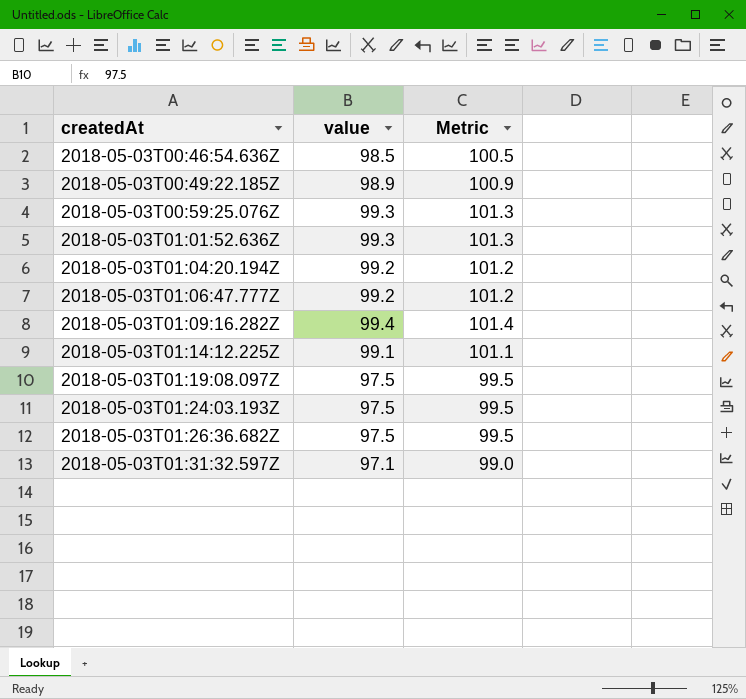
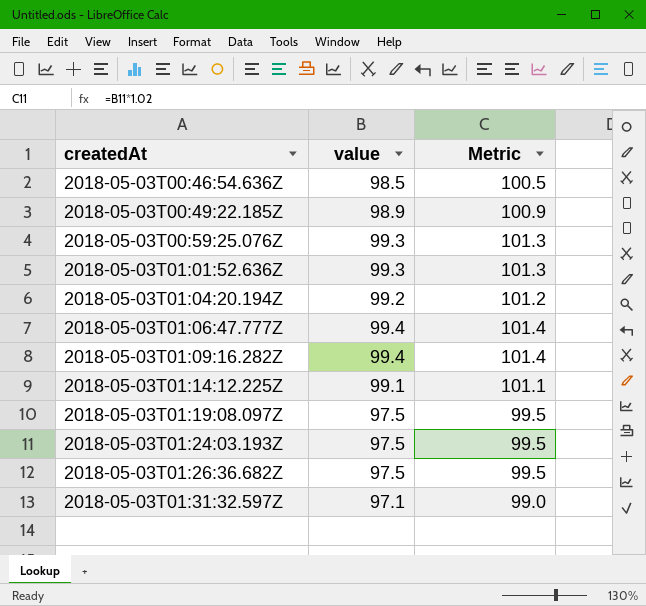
2018-05-03T01:06:47.777Z | value: 99.2 -> 99.4
2018-05-03T01:06:47.777Z | Metric: 101.2 -> 101.4

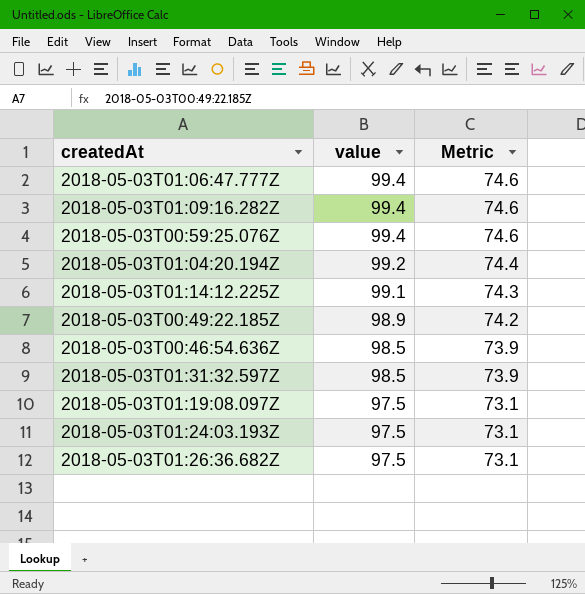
row order: createdAt ascending -> value descending
column Metric | formula: [value] * 1.02 -> [value] * 0.75
row 2018-05-03T01:01:52.636Z: 99.3 | 101.3 -> none
2018-05-03T00:59:25.076Z | value: 99.3 -> 99.4
2018-05-03T01:31:32.597Z | value: 97.1 -> 98.5

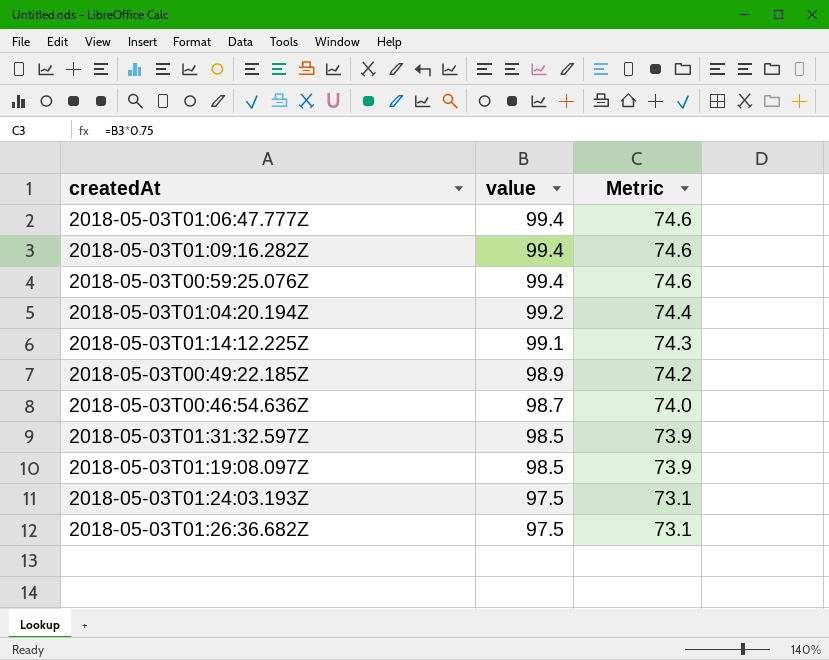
2018-05-03T00:46:54.636Z | value: 98.5 -> 98.7
2018-05-03T00:46:54.636Z | Metric: 73.9 -> 74.0
2018-05-03T01:19:08.097Z | value: 97.5 -> 98.5
2018-05-03T01:19:08.097Z | Metric: 73.1 -> 73.9

